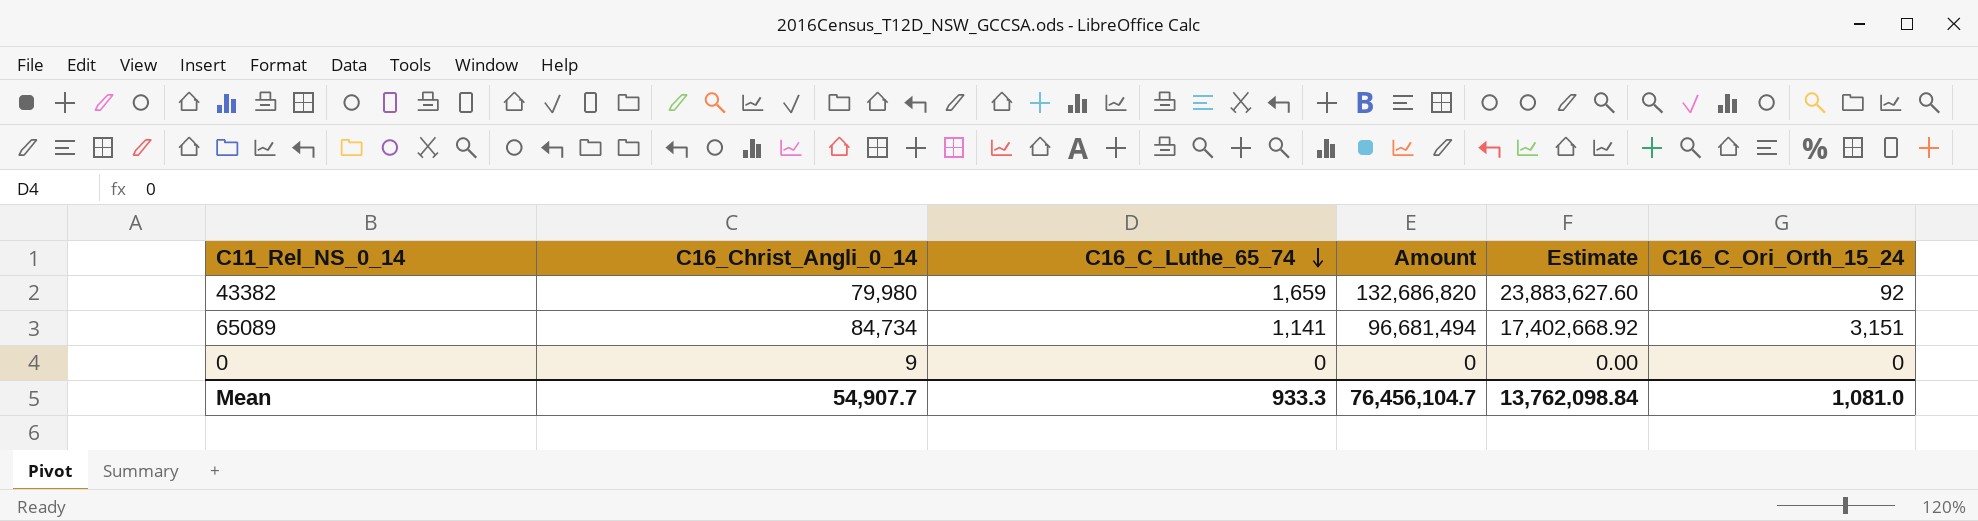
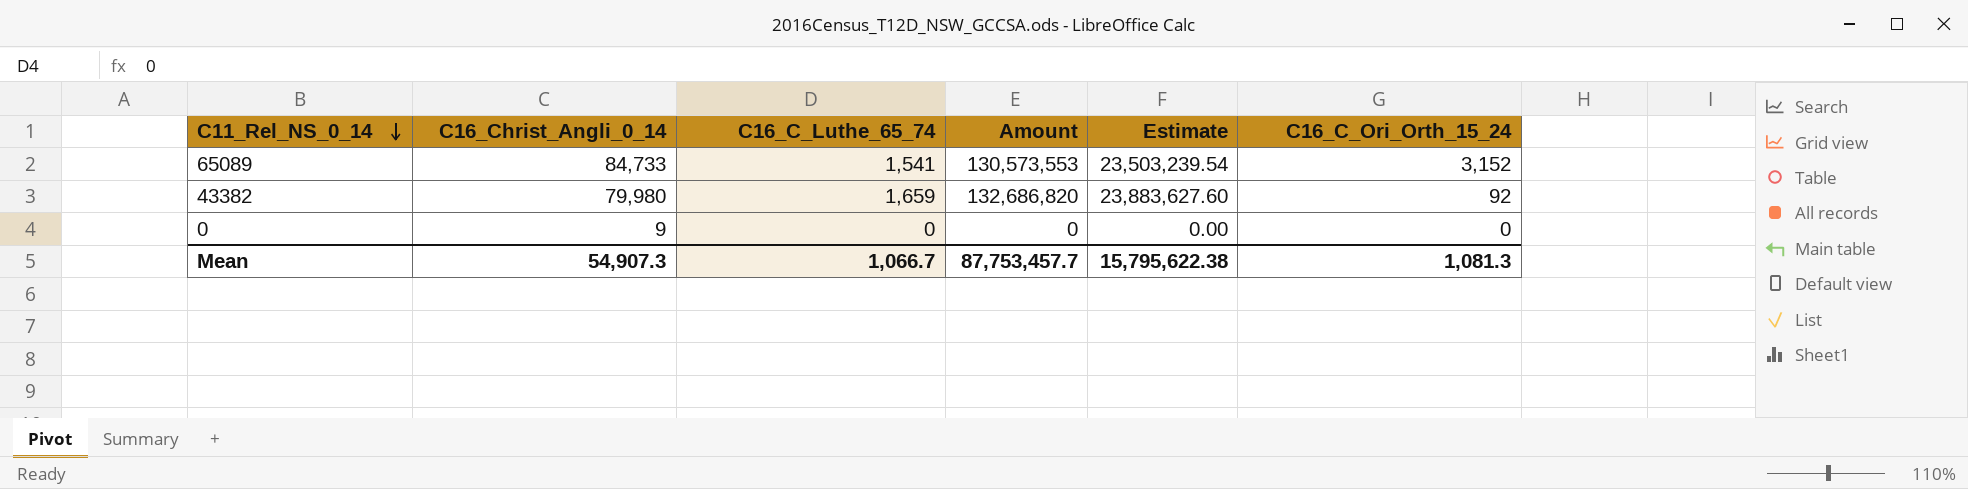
row order: C16_C_Luthe_65_74 descending -> C11_Rel_NS_0_14 descending
65089 | C16_Christ_Angli_0_14: 84,734 -> 84,733
65089 | C16_C_Luthe_65_74: 1,141 -> 1,541
65089 | Amount: 96,681,494 -> 130,573,553
65089 | Estimate: 17,402,668.92 -> 23,503,239.54
65089 | C16_C_Ori_Orth_15_24: 3,151 -> 3,152
Mean | C16_Christ_Angli_0_14: 54,907.7 -> 54,907.3
Mean | C16_C_Luthe_65_74: 933.3 -> 1,066.7
Mean | Amount: 76,456,104.7 -> 87,753,457.7
Mean | Estimate: 13,762,098.84 -> 15,795,622.38
Mean | C16_C_Ori_Orth_15_24: 1,081.0 -> 1,081.3

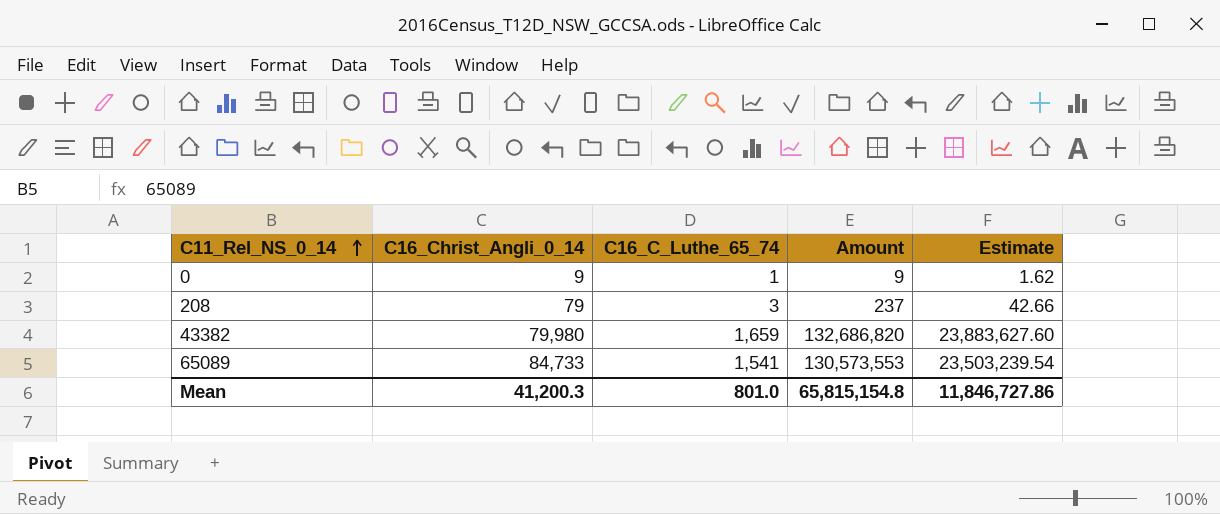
row order: C11_Rel_NS_0_14 descending -> C11_Rel_NS_0_14 ascending
column C16_C_Ori_Orth_15_24 | position: 6 -> none
0 | C16_C_Luthe_65_74: 0 -> 1
0 | Amount: 0 -> 9
0 | Estimate: 0.00 -> 1.62
row 208: none -> 79 | 3 | 237 | 42.66
Mean | C16_Christ_Angli_0_14: 54,907.3 -> 41,200.3
Mean | C16_C_Luthe_65_74: 1,066.7 -> 801.0
Mean | Amount: 87,753,457.7 -> 65,815,154.8
Mean | Estimate: 15,795,622.38 -> 11,846,727.86

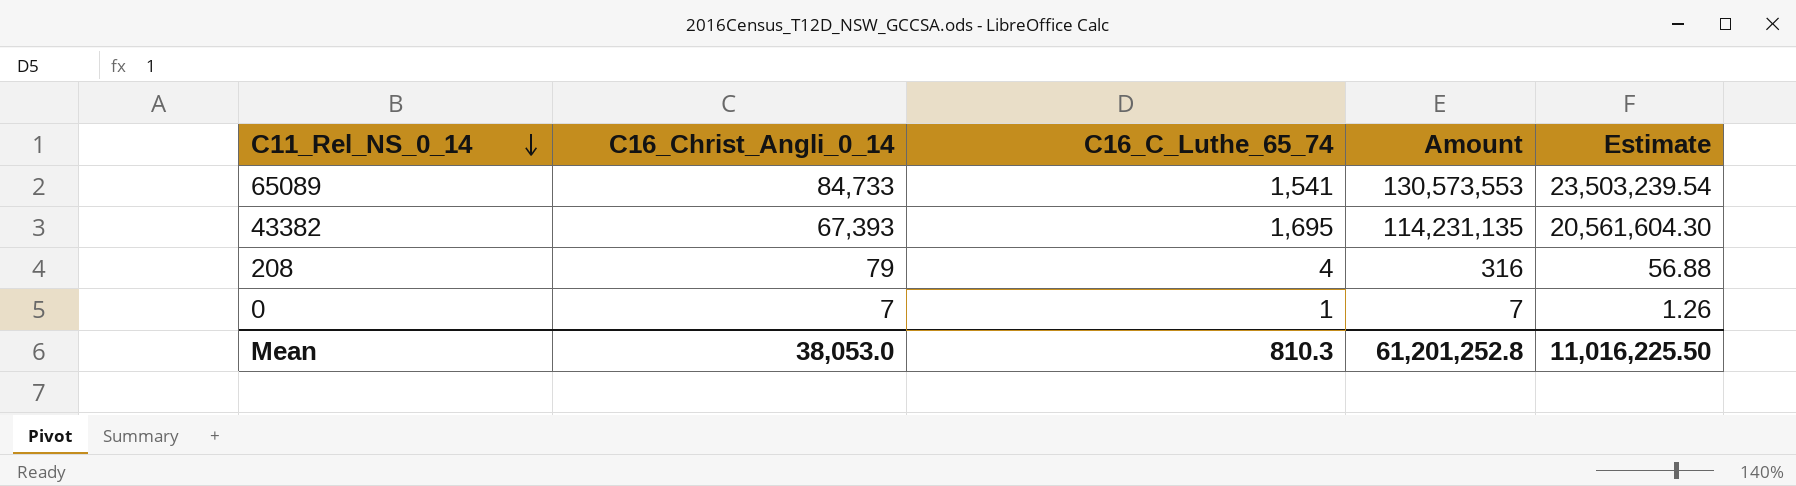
row order: C11_Rel_NS_0_14 ascending -> C11_Rel_NS_0_14 descending
43382 | C16_Christ_Angli_0_14: 79,980 -> 67,393
43382 | C16_C_Luthe_65_74: 1,659 -> 1,695
43382 | Amount: 132,686,820 -> 114,231,135
43382 | Estimate: 23,883,627.60 -> 20,561,604.30
208 | C16_C_Luthe_65_74: 3 -> 4
208 | Amount: 237 -> 316
208 | Estimate: 42.66 -> 56.88
0 | C16_Christ_Angli_0_14: 9 -> 7
0 | Amount: 9 -> 7
0 | Estimate: 1.62 -> 1.26
Mean | C16_Christ_Angli_0_14: 41,200.3 -> 38,053.0
Mean | C16_C_Luthe_65_74: 801.0 -> 810.3
Mean | Amount: 65,815,154.8 -> 61,201,252.8
Mean | Estimate: 11,846,727.86 -> 11,016,225.50

